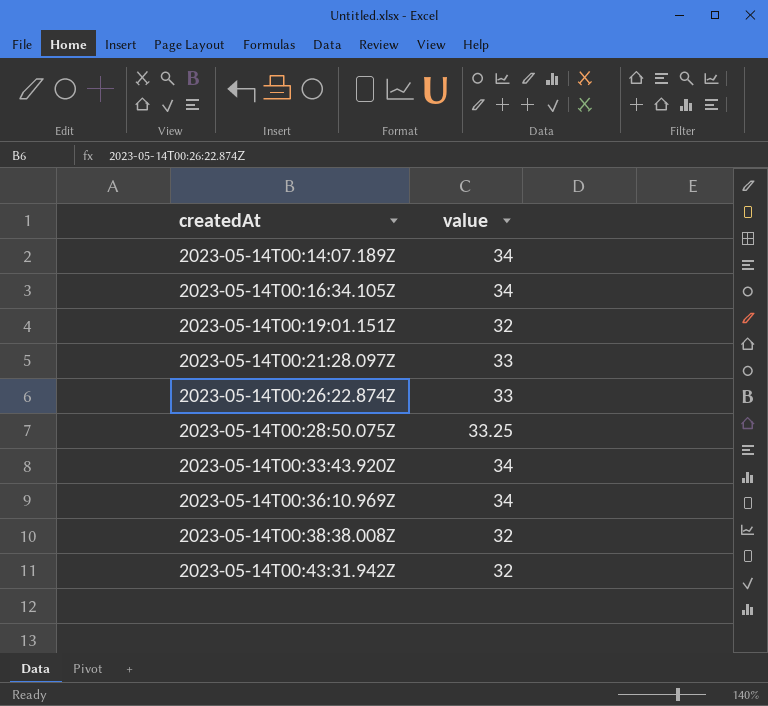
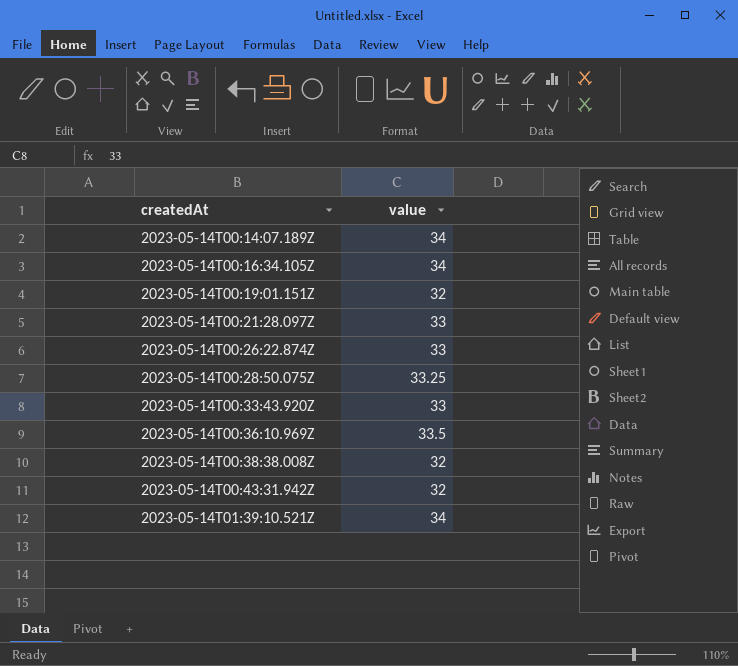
2023-05-14T00:33:43.920Z | value: 34 -> 33
2023-05-14T00:36:10.969Z | value: 34 -> 33.5
row 2023-05-14T01:39:10.521Z: none -> 34

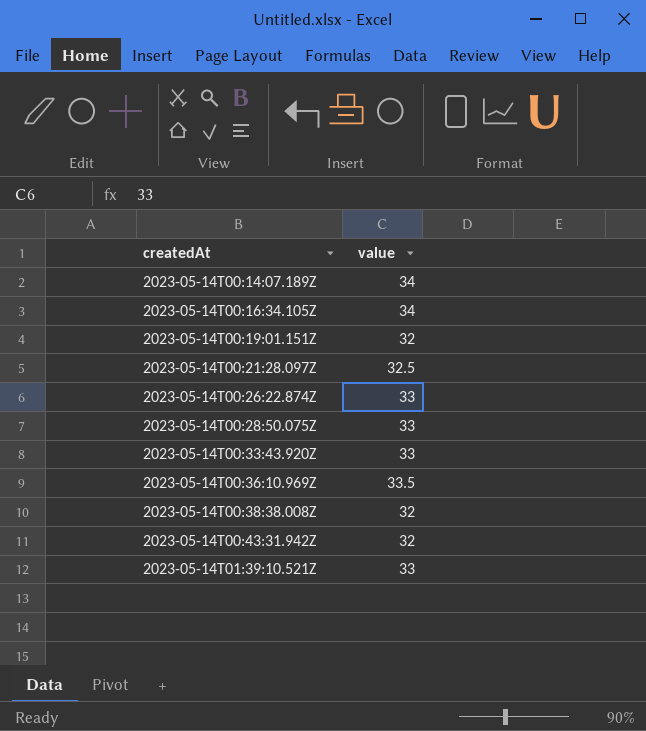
2023-05-14T00:21:28.097Z | value: 33 -> 32.5
2023-05-14T00:28:50.075Z | value: 33.25 -> 33
2023-05-14T01:39:10.521Z | value: 34 -> 33

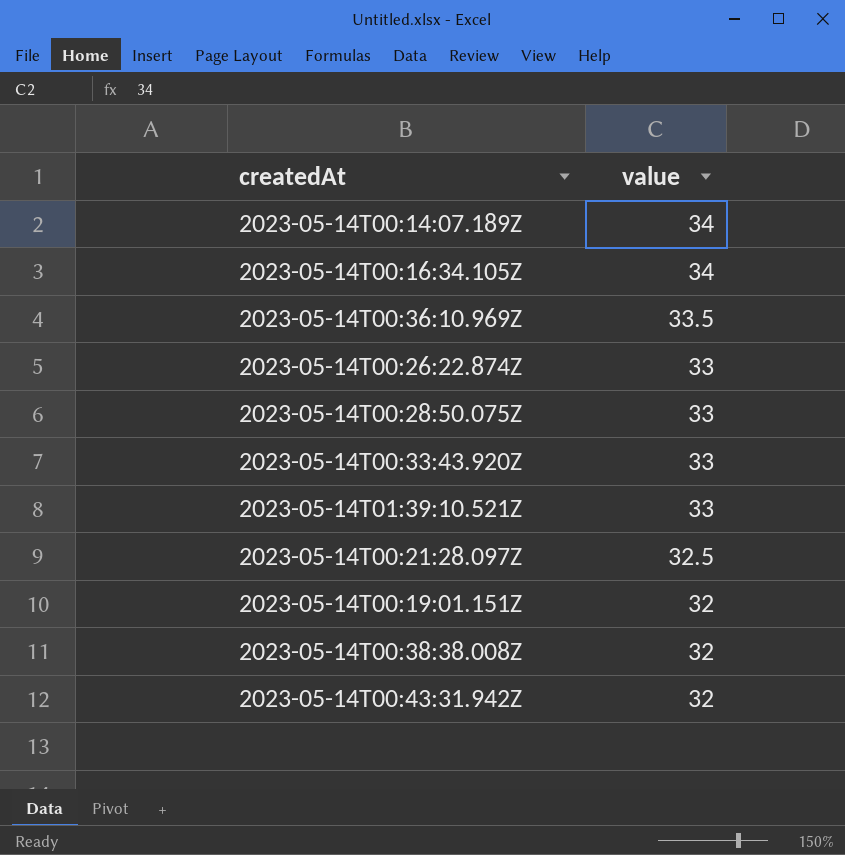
row order: createdAt ascending -> value descending

